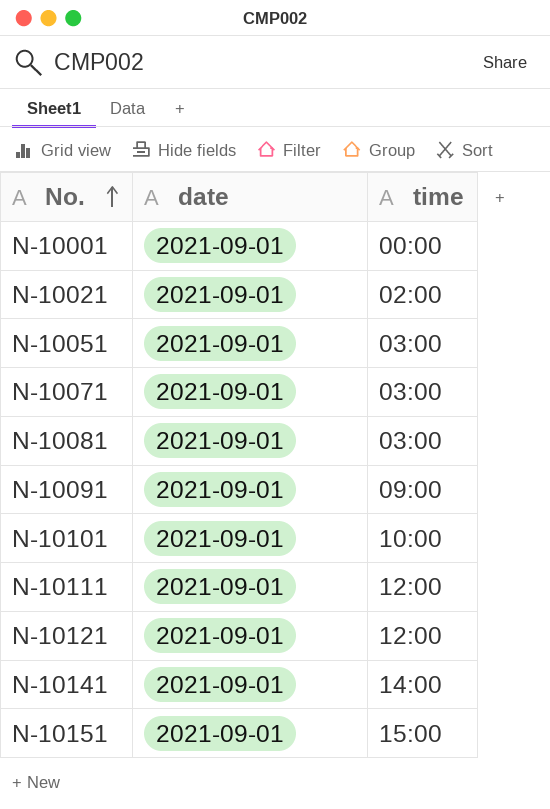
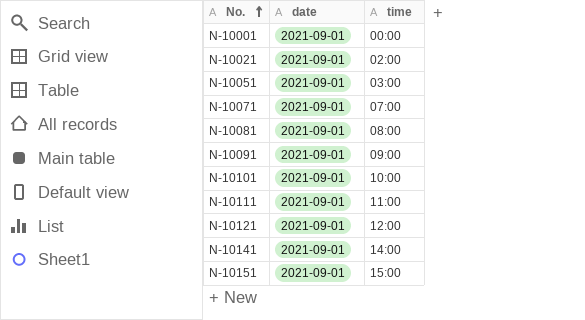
N-10071 | time: 03:00 -> 07:00
N-10081 | time: 03:00 -> 08:00
N-10111 | time: 12:00 -> 11:00

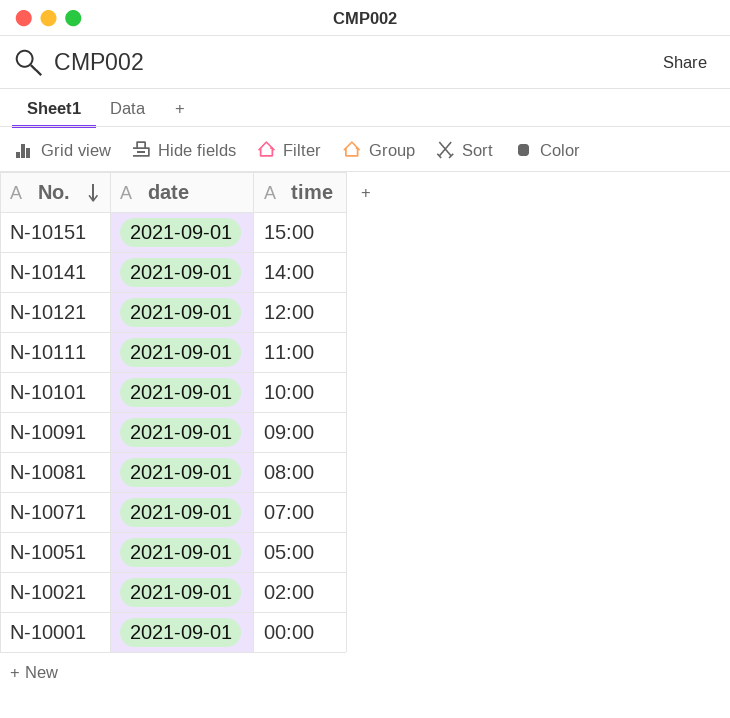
row order: No. ascending -> No. descending
N-10051 | time: 03:00 -> 05:00

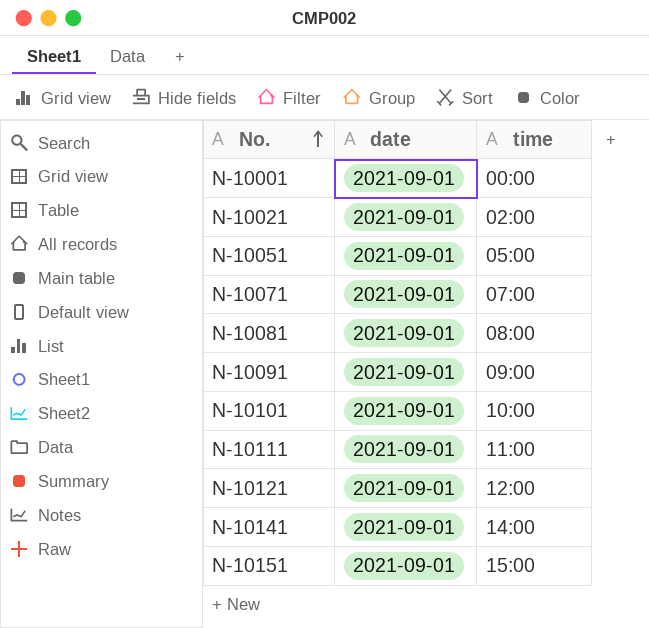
row order: No. descending -> No. ascending

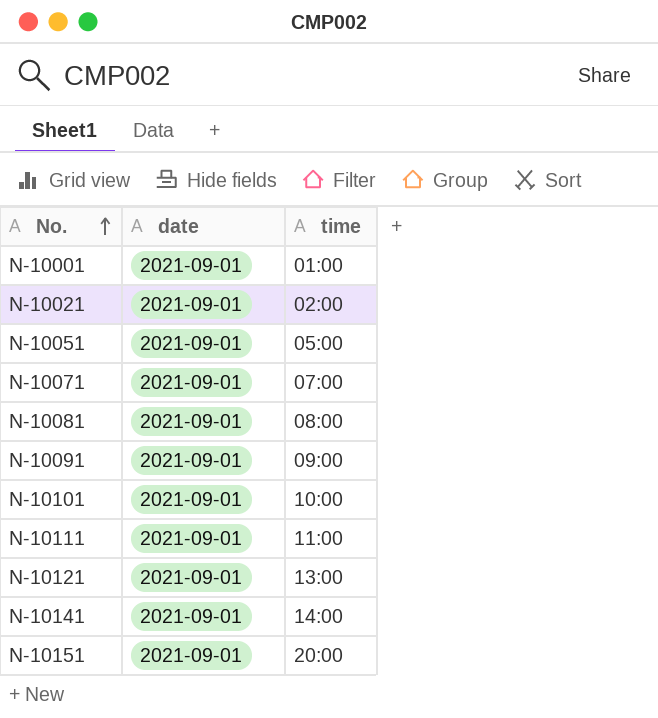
N-10001 | time: 00:00 -> 01:00
N-10121 | time: 12:00 -> 13:00
N-10151 | time: 15:00 -> 20:00

